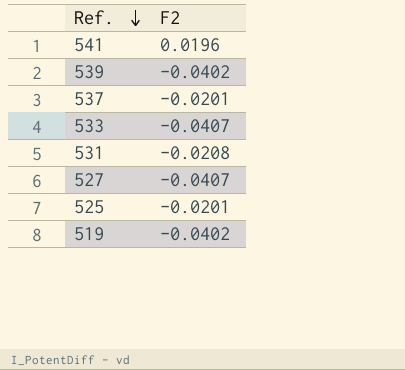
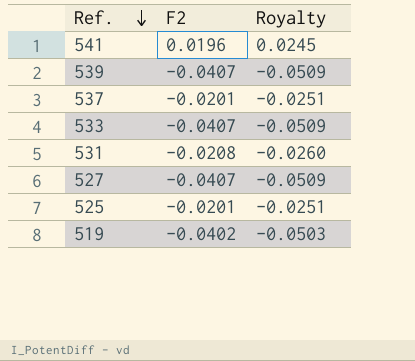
column Royalty | formula: none -> [F2] * 1.25
539 | F2: -0.0402 -> -0.0407

